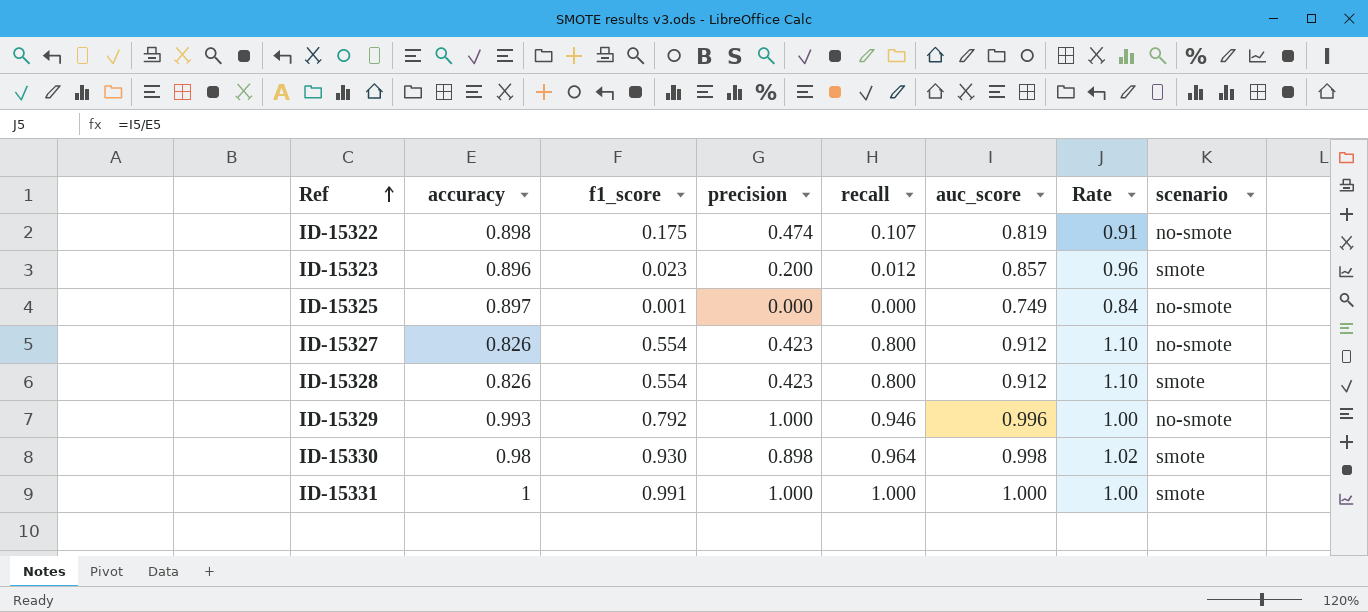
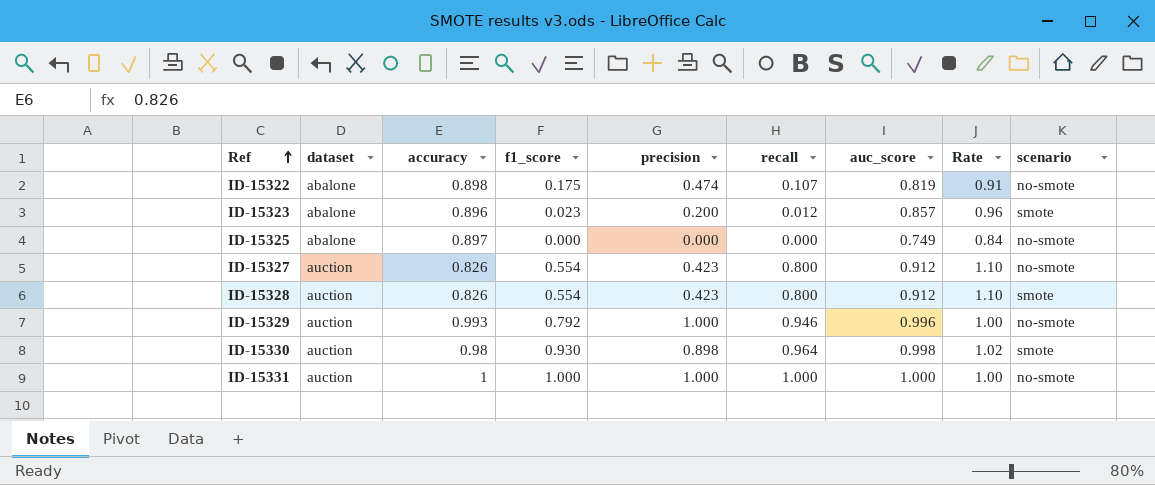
column dataset | position: none -> 2
ID-15325 | f1_score: 0.001 -> 0.000
ID-15331 | f1_score: 0.991 -> 1.000
ID-15331 | scenario: smote -> no-smote

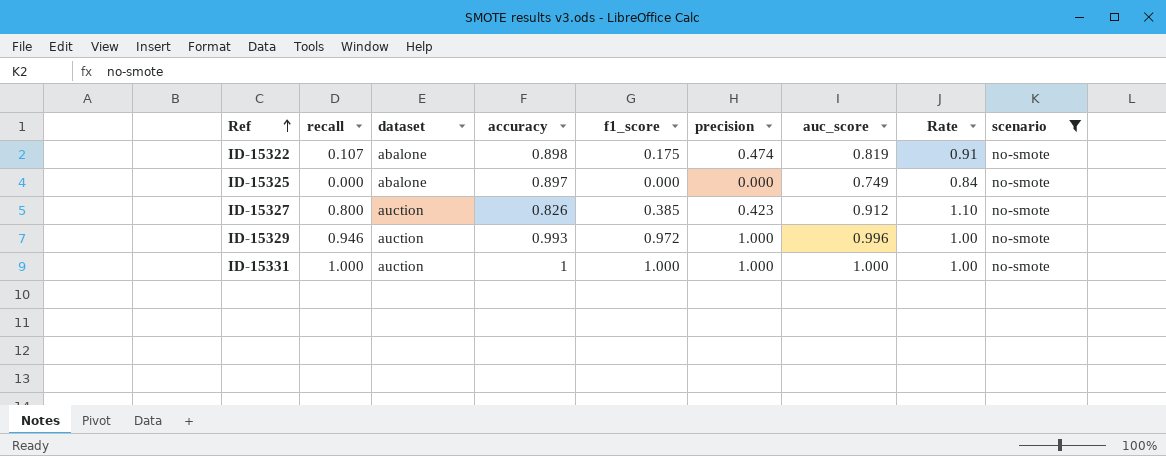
filter: none -> scenario = no-smote
column recall | position: 6 -> 2
ID-15327 | f1_score: 0.554 -> 0.385
ID-15329 | f1_score: 0.792 -> 0.972

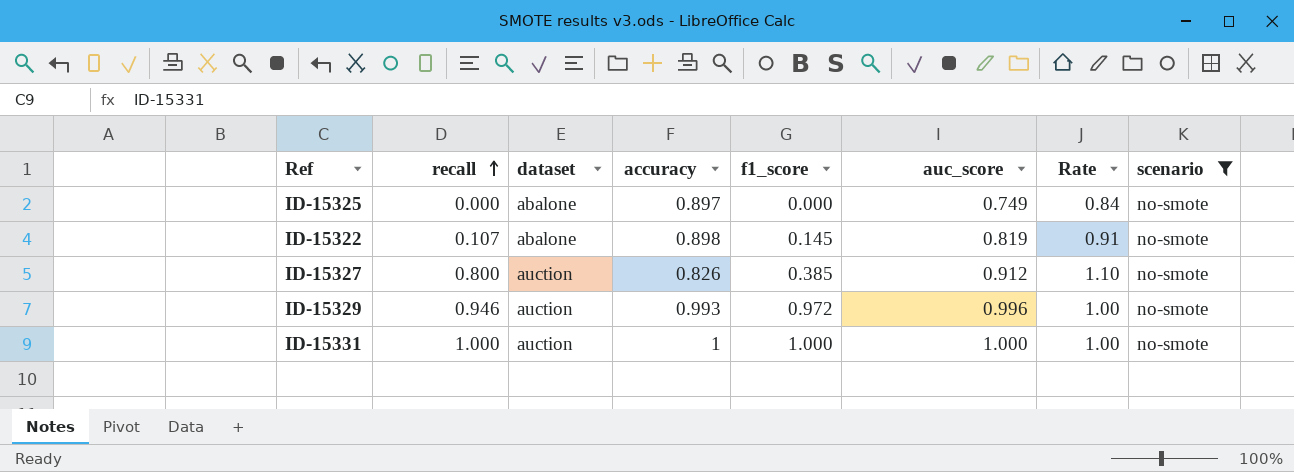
row order: Ref ascending -> recall ascending
column precision | position: 6 -> none
ID-15322 | f1_score: 0.175 -> 0.145

